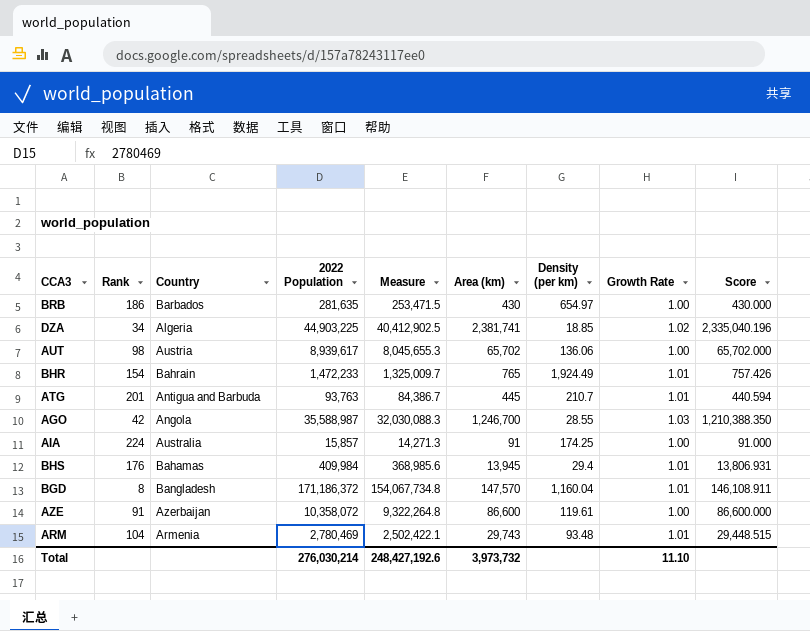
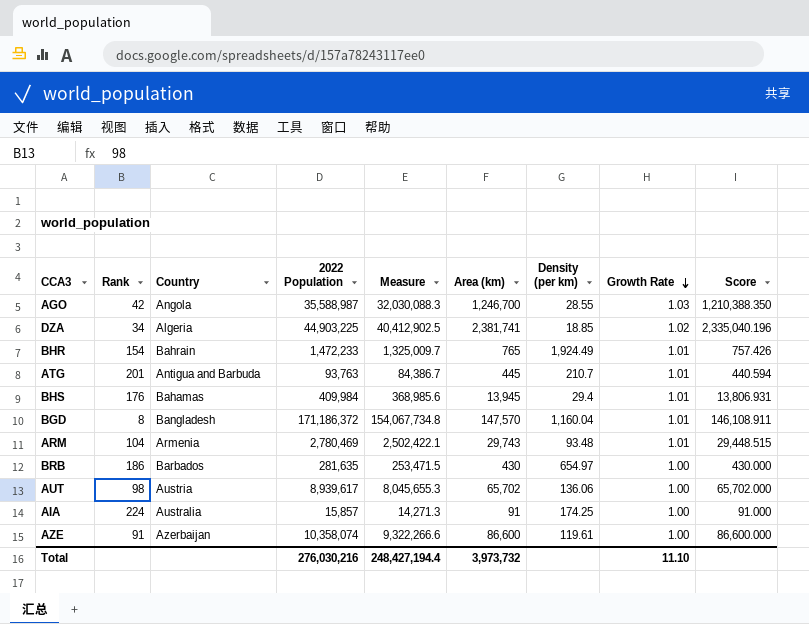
row order: none -> Growth Rate descending
AZE | 2022 Population: 10,358,072 -> 10,358,074
AZE | Measure: 9,322,264.8 -> 9,322,266.6
Total | 2022 Population: 276,030,214 -> 276,030,216
Total | Measure: 248,427,192.6 -> 248,427,194.4

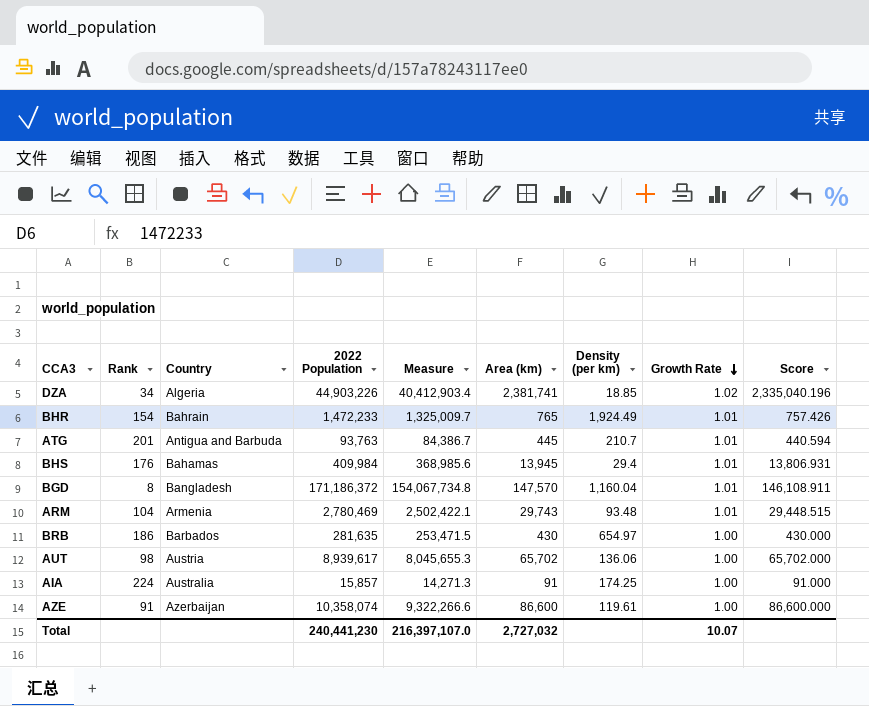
row AGO: 42 | Angola | 35,588,987 | 32,030,088.3 | 1,246,700 | 28.55 | 1.03 | 1,210,388.350 -> none
DZA | 2022 Population: 44,903,225 -> 44,903,226
DZA | Measure: 40,412,902.5 -> 40,412,903.4
Total | 2022 Population: 276,030,216 -> 240,441,230
Total | Measure: 248,427,194.4 -> 216,397,107.0
Total | Area (km): 3,973,732 -> 2,727,032
Total | Growth Rate: 11.10 -> 10.07

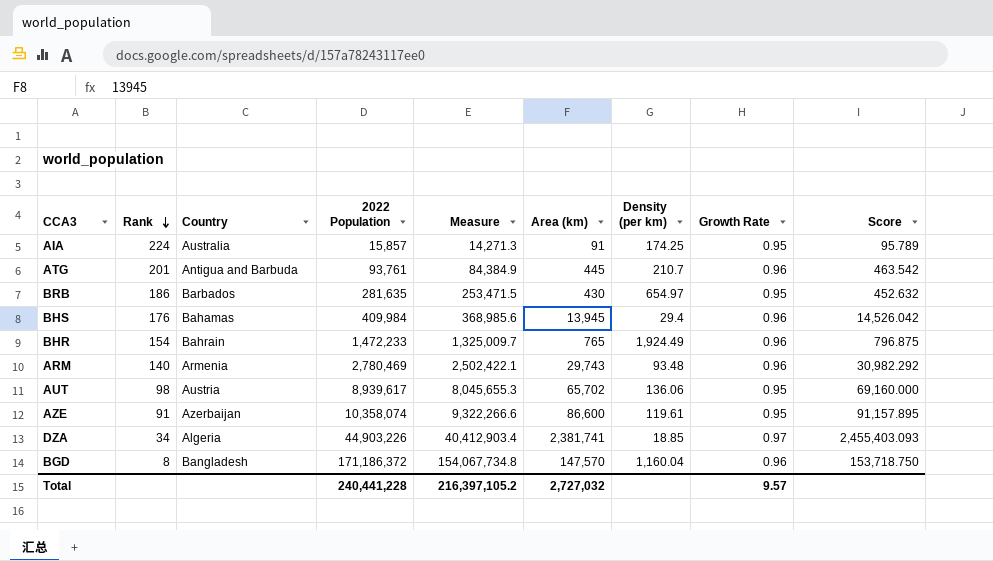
row order: Growth Rate descending -> Rank descending
AIA | Growth Rate: 1.00 -> 0.95
AIA | Score: 91.000 -> 95.789
ATG | 2022 Population: 93,763 -> 93,761
ATG | Measure: 84,386.7 -> 84,384.9
ATG | Growth Rate: 1.01 -> 0.96
ATG | Score: 440.594 -> 463.542
BRB | Growth Rate: 1.00 -> 0.95
BRB | Score: 430.000 -> 452.632
BHS | Growth Rate: 1.01 -> 0.96
BHS | Score: 13,806.931 -> 14,526.042
BHR | Growth Rate: 1.01 -> 0.96
BHR | Score: 757.426 -> 796.875
ARM | Rank: 104 -> 140
ARM | Growth Rate: 1.01 -> 0.96
ARM | Score: 29,448.515 -> 30,982.292
AUT | Growth Rate: 1.00 -> 0.95
AUT | Score: 65,702.000 -> 69,160.000
AZE | Growth Rate: 1.00 -> 0.95
AZE | Score: 86,600.000 -> 91,157.895
DZA | Growth Rate: 1.02 -> 0.97
DZA | Score: 2,335,040.196 -> 2,455,403.093
BGD | Growth Rate: 1.01 -> 0.96
BGD | Score: 146,108.911 -> 153,718.750
Total | 2022 Population: 240,441,230 -> 240,441,228
Total | Measure: 216,397,107.0 -> 216,397,105.2
Total | Growth Rate: 10.07 -> 9.57

